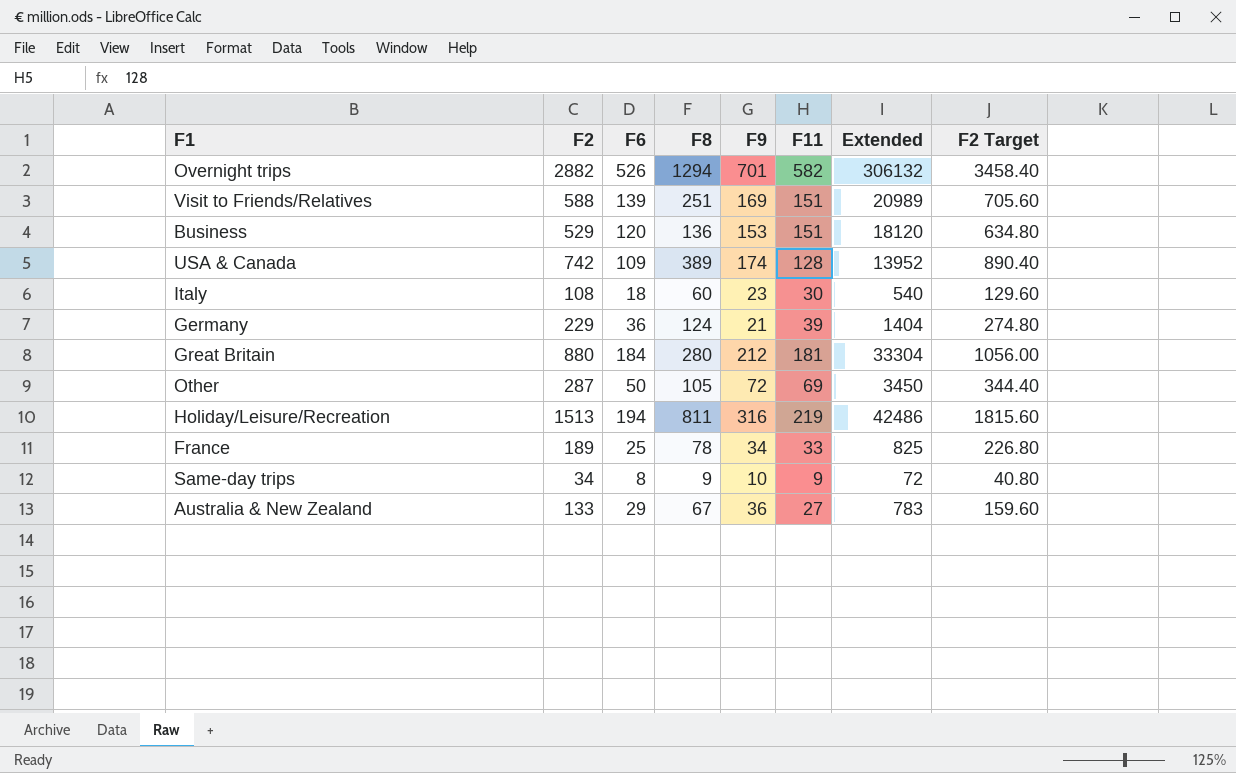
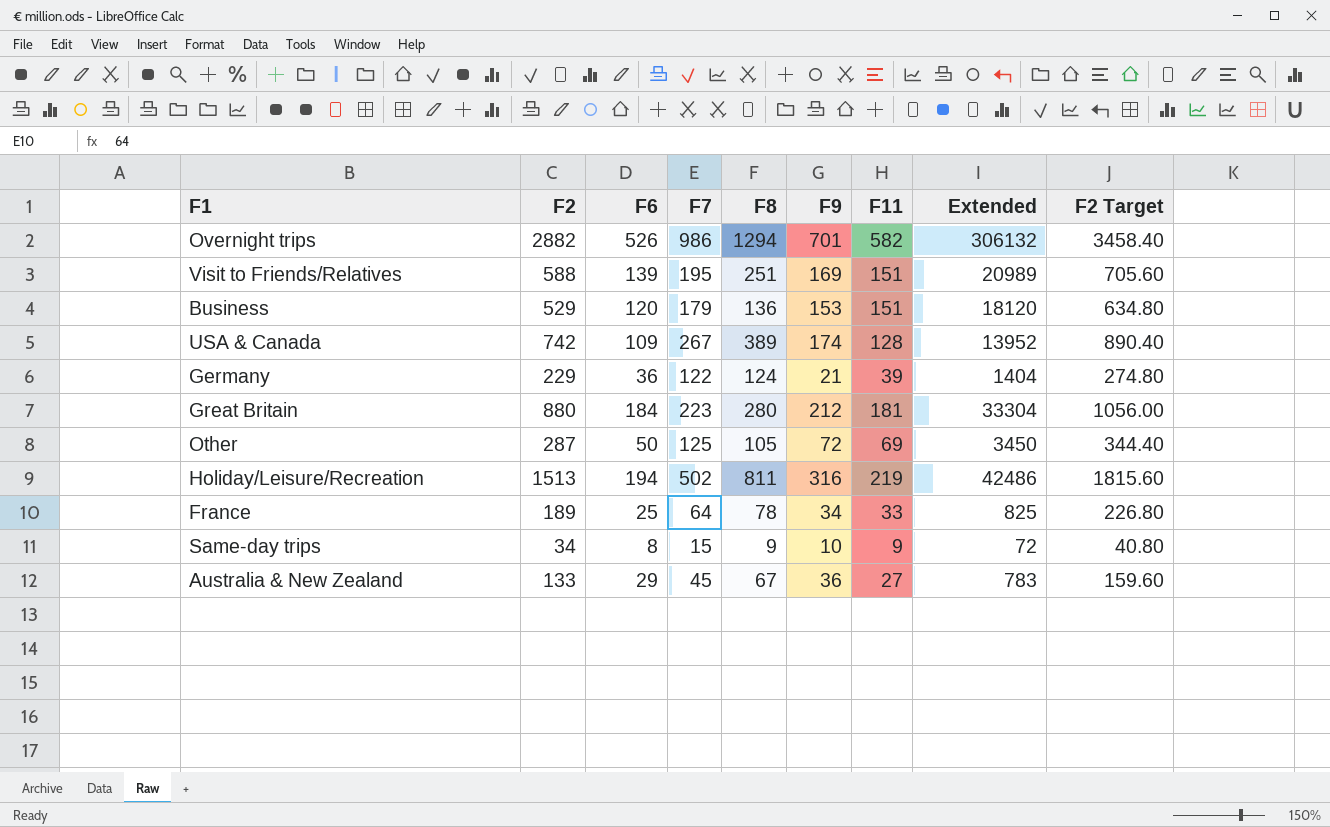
column F7 | position: none -> 4
row Italy: 108 | 18 | 60 | 23 | 30 | 540 | 129.60 -> none

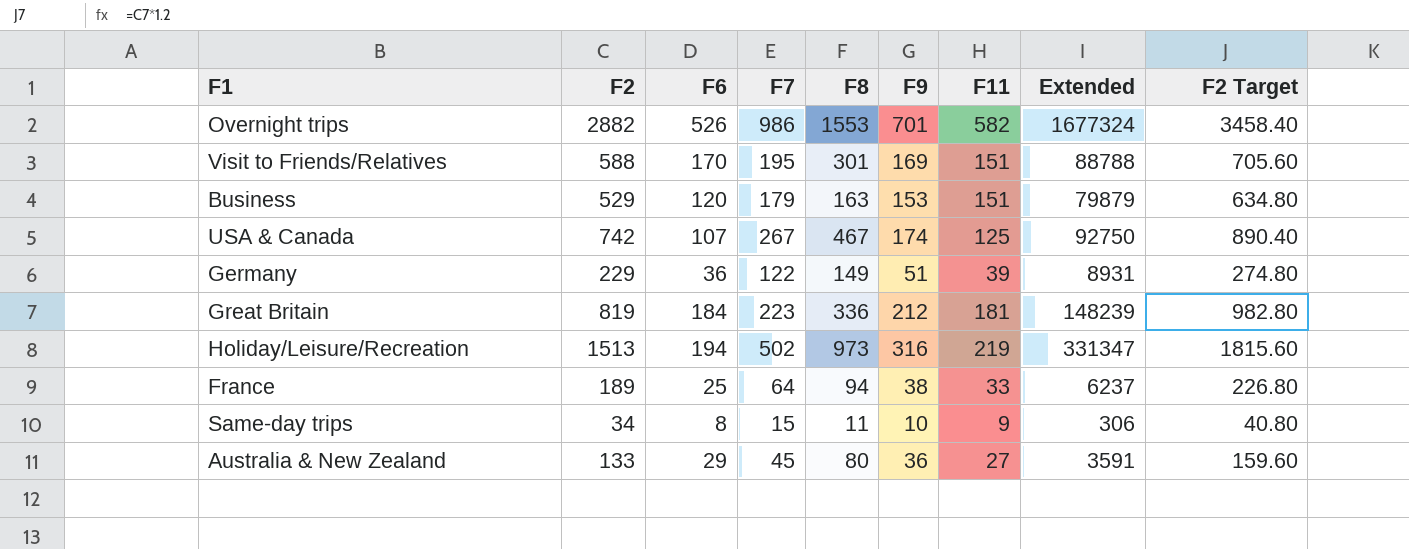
column Extended | formula: [F6] * [F11] -> [F2] * [F11]
row Other: 287 | 50 | 125 | 105 | 72 | 69 | 3450 | 344.40 -> none
Overnight trips | F8: 1294 -> 1553
Visit to Friends/Relatives | F6: 139 -> 170
Visit to Friends/Relatives | F8: 251 -> 301
Business | F8: 136 -> 163
USA & Canada | F6: 109 -> 107
USA & Canada | F8: 389 -> 467
USA & Canada | F11: 128 -> 125
Germany | F8: 124 -> 149
Germany | F9: 21 -> 51
Great Britain | F2: 880 -> 819
Great Britain | F8: 280 -> 336
Great Britain | F2 Target: 1056.00 -> 982.80
Holiday/Leisure/Recreation | F8: 811 -> 973
France | F8: 78 -> 94
France | F9: 34 -> 38
Same-day trips | F8: 9 -> 11
Australia & New Zealand | F8: 67 -> 80

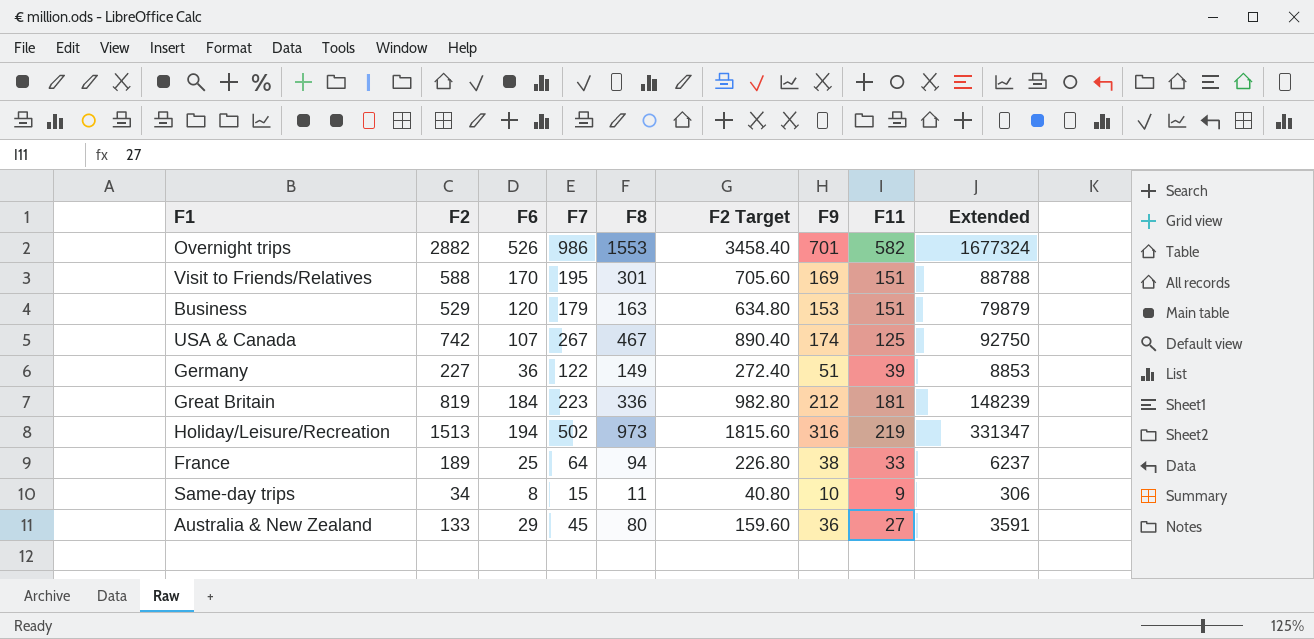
column F2 Target | position: 9 -> 6
Germany | F2: 229 -> 227
Germany | F2 Target: 274.80 -> 272.40
Germany | Extended: 8931 -> 8853

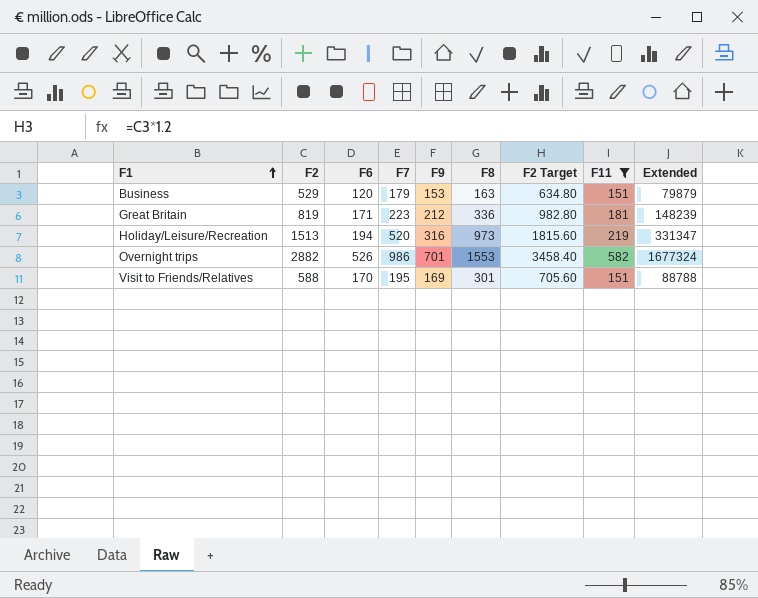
filter: none -> F11 >= 151
row order: none -> F1 ascending
column F9 | position: 7 -> 5
Great Britain | F6: 184 -> 171
Holiday/Leisure/Recreation | F7: 502 -> 520

